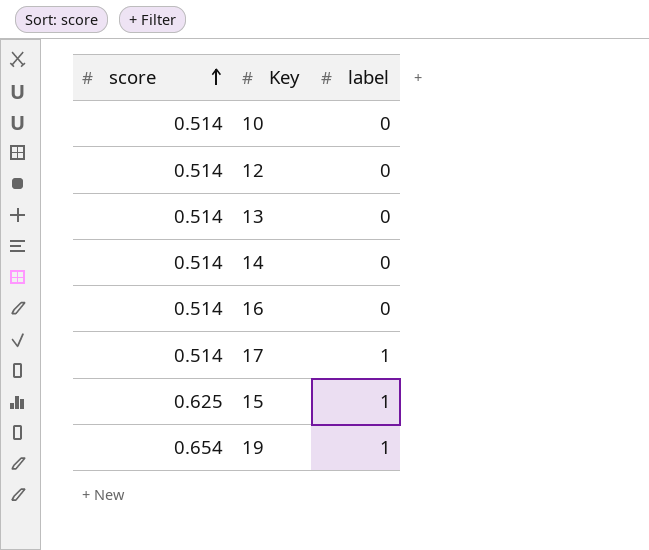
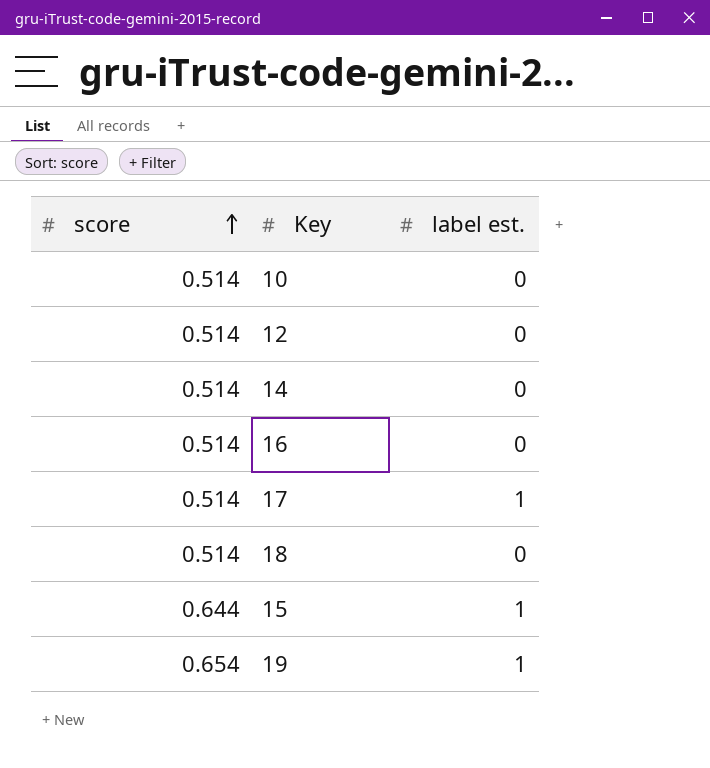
column name: label -> label est.
row 13: 0.514 | 0 -> none
row 18: none -> 0.514 | 0
15 | score: 0.625 -> 0.644

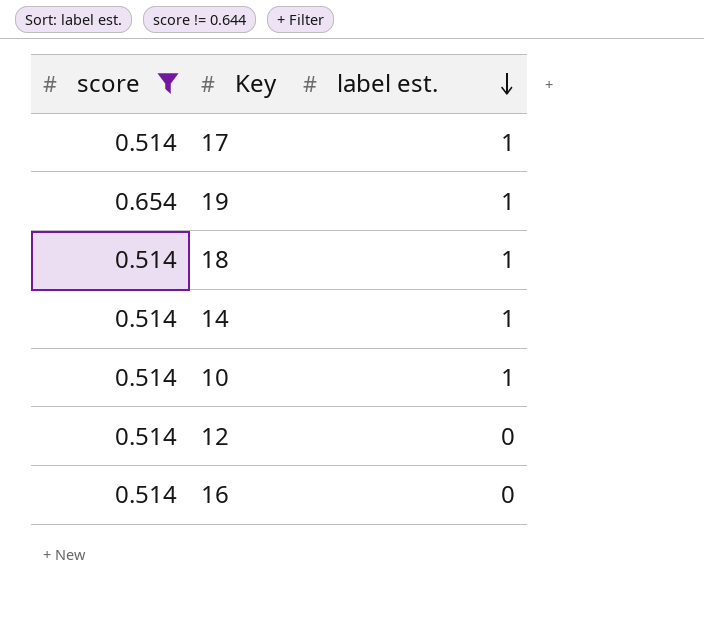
filter: none -> score != 0.644
row order: score ascending -> label est. descending
18 | label est.: 0 -> 1
14 | label est.: 0 -> 1
10 | label est.: 0 -> 1

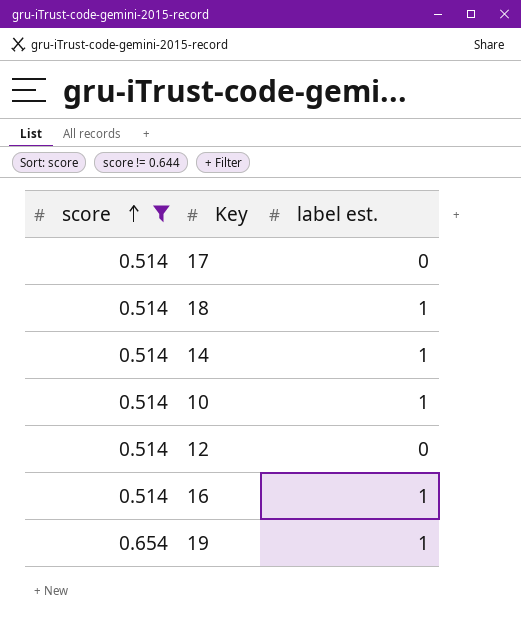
row order: label est. descending -> score ascending
17 | label est.: 1 -> 0
16 | label est.: 0 -> 1

